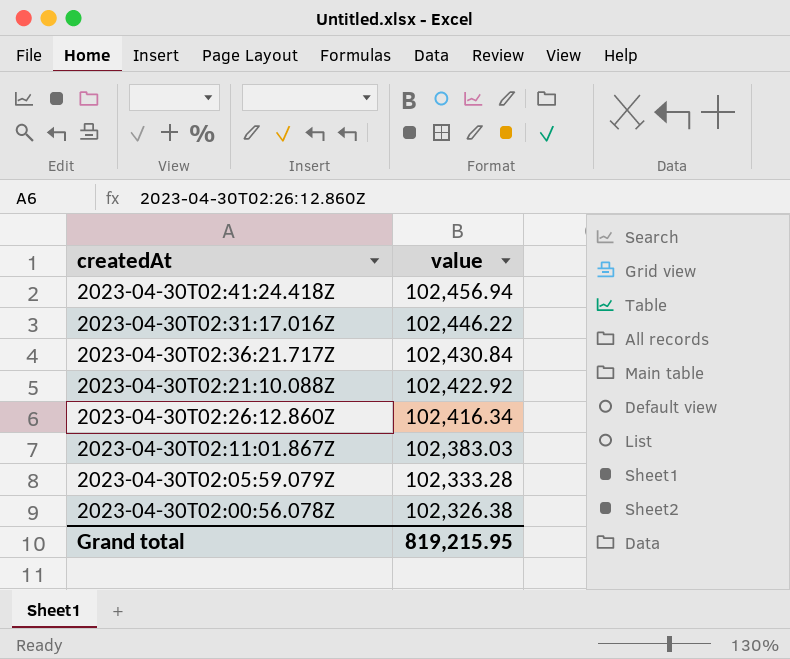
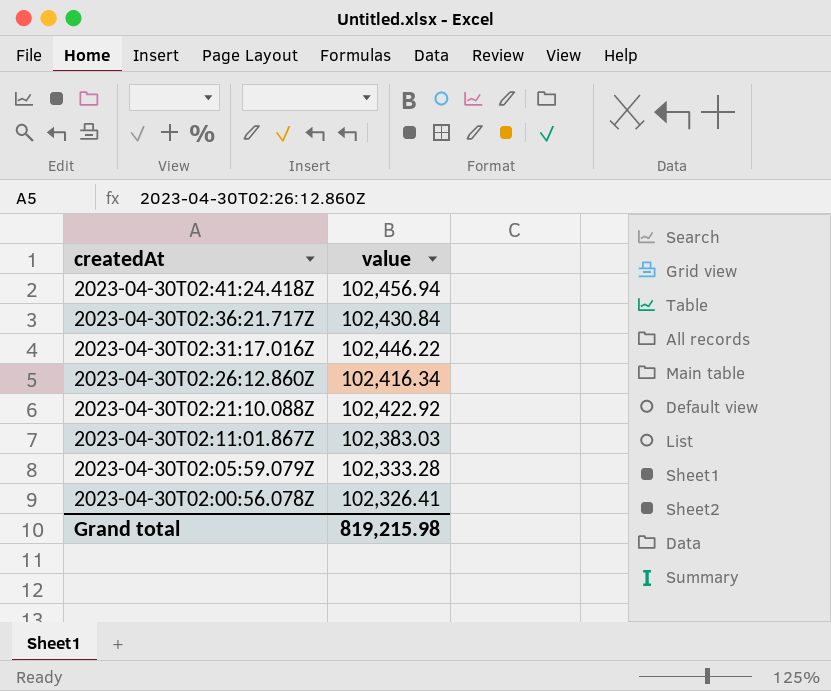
row order: value descending -> createdAt descending
2023-04-30T02:00:56.078Z | value: 102,326.38 -> 102,326.41
Grand total | value: 819,215.95 -> 819,215.98

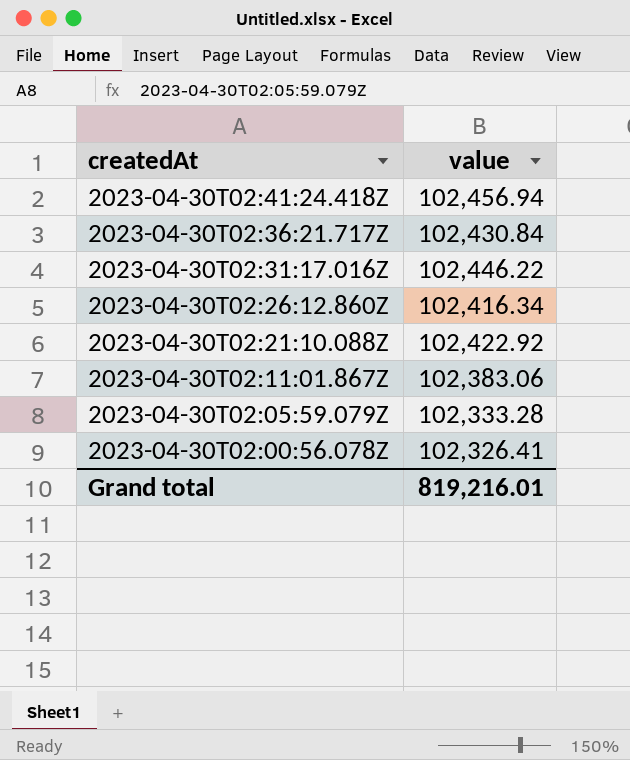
2023-04-30T02:11:01.867Z | value: 102,383.03 -> 102,383.06
Grand total | value: 819,215.98 -> 819,216.01

